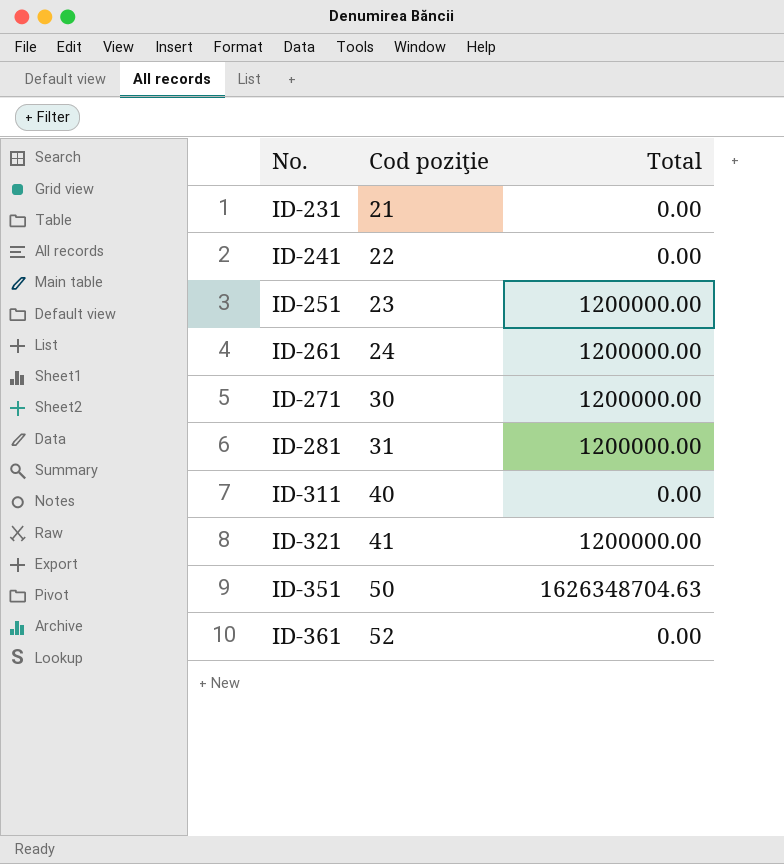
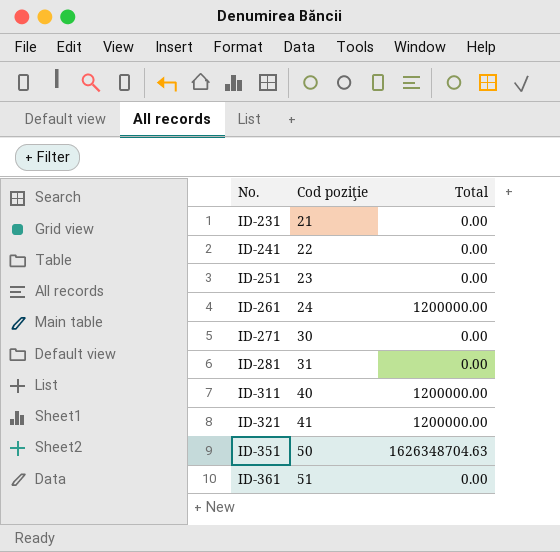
ID-251 | Total: 1200000.00 -> 0.00
ID-271 | Total: 1200000.00 -> 0.00
ID-281 | Total: 1200000.00 -> 0.00
ID-311 | Total: 0.00 -> 1200000.00
ID-361 | Cod poziţie: 52 -> 51

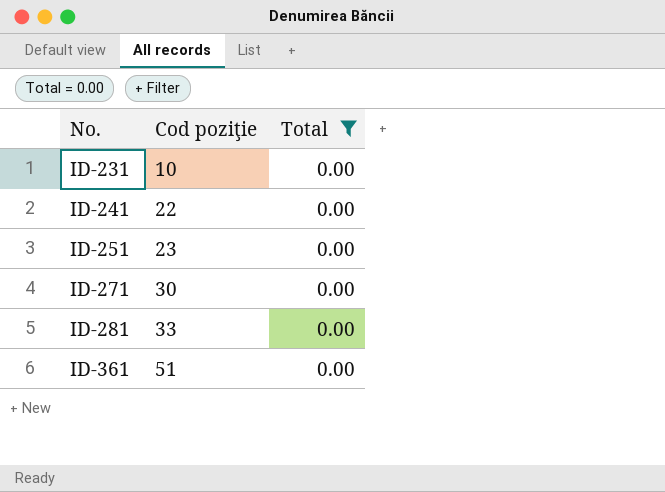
filter: none -> Total = 0.00
ID-231 | Cod poziţie: 21 -> 10
ID-281 | Cod poziţie: 31 -> 33

